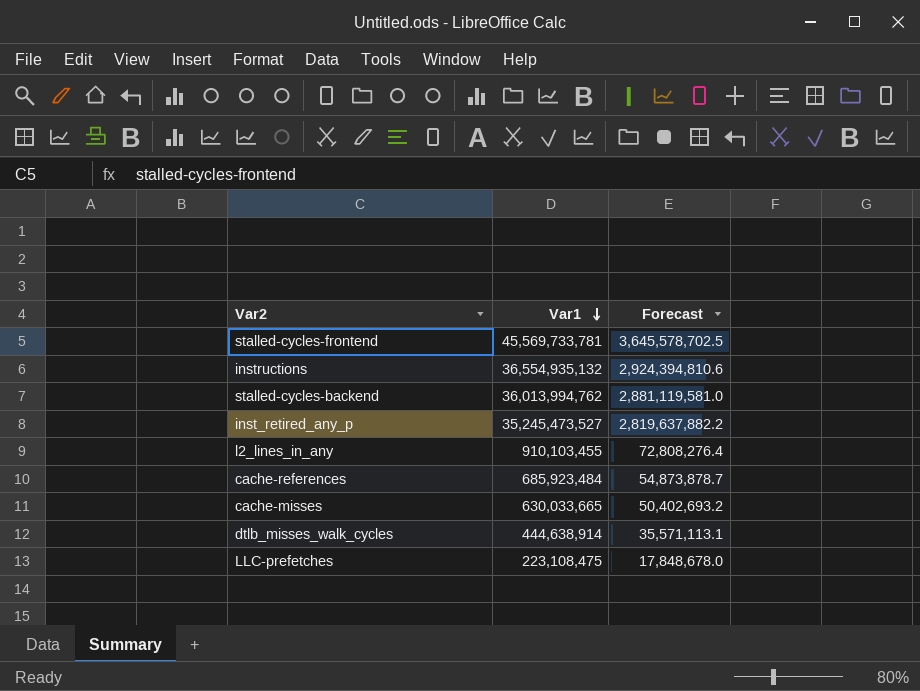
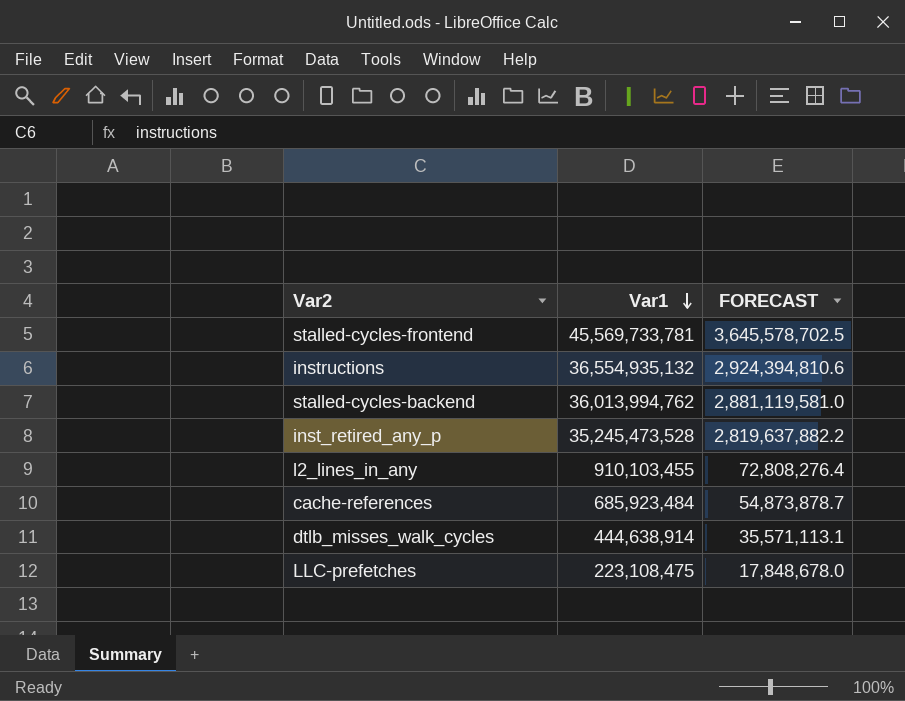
column name: Forecast -> FORECAST
row cache-misses: 630,033,665 | 50,402,693.2 -> none
inst_retired_any_p | Var1: 35,245,473,527 -> 35,245,473,528

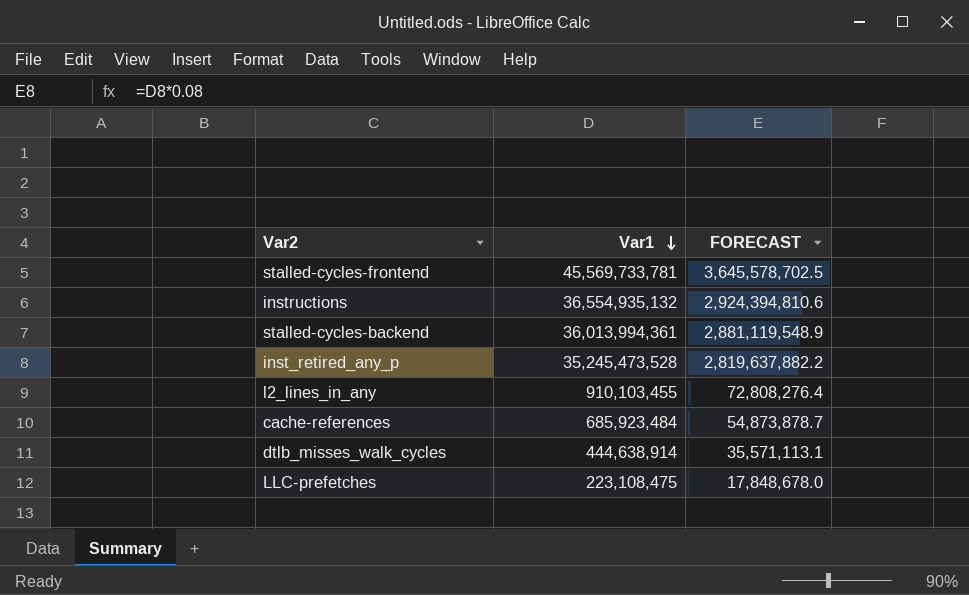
stalled-cycles-backend | Var1: 36,013,994,762 -> 36,013,994,361
stalled-cycles-backend | FORECAST: 2,881,119,581.0 -> 2,881,119,548.9

